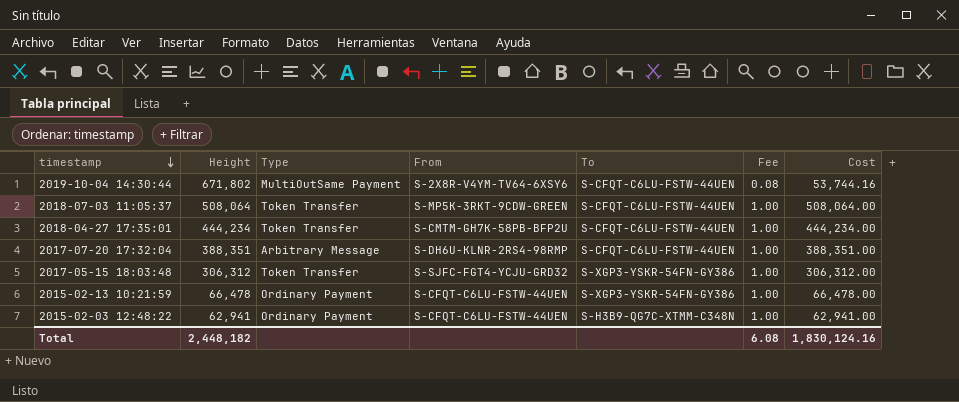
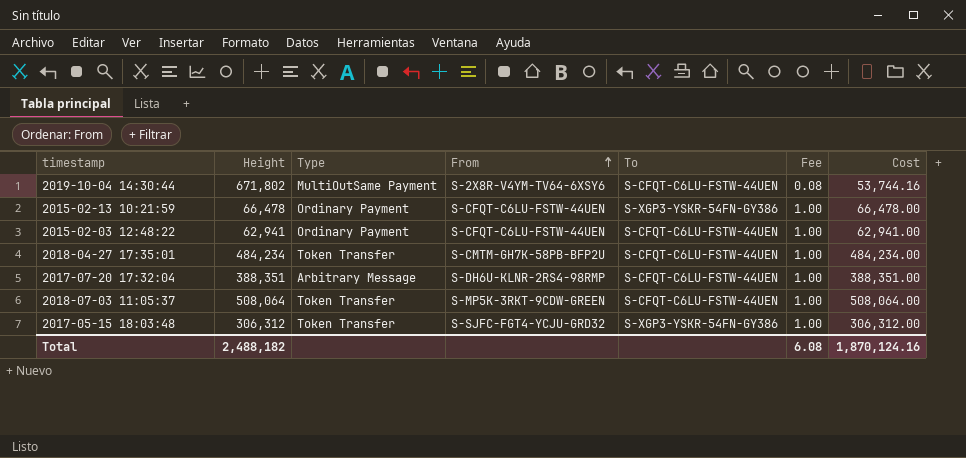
row order: timestamp descending -> From ascending
2015-02-03 12:48:22 | To: S-H3B9-QG7C-XTMM-C348N -> S-CFQT-C6LU-FSTW-44UEN
2018-04-27 17:35:01 | Height: 444,234 -> 484,234
2018-04-27 17:35:01 | Cost: 444,234.00 -> 484,234.00
Total | Height: 2,448,182 -> 2,488,182
Total | Cost: 1,830,124.16 -> 1,870,124.16

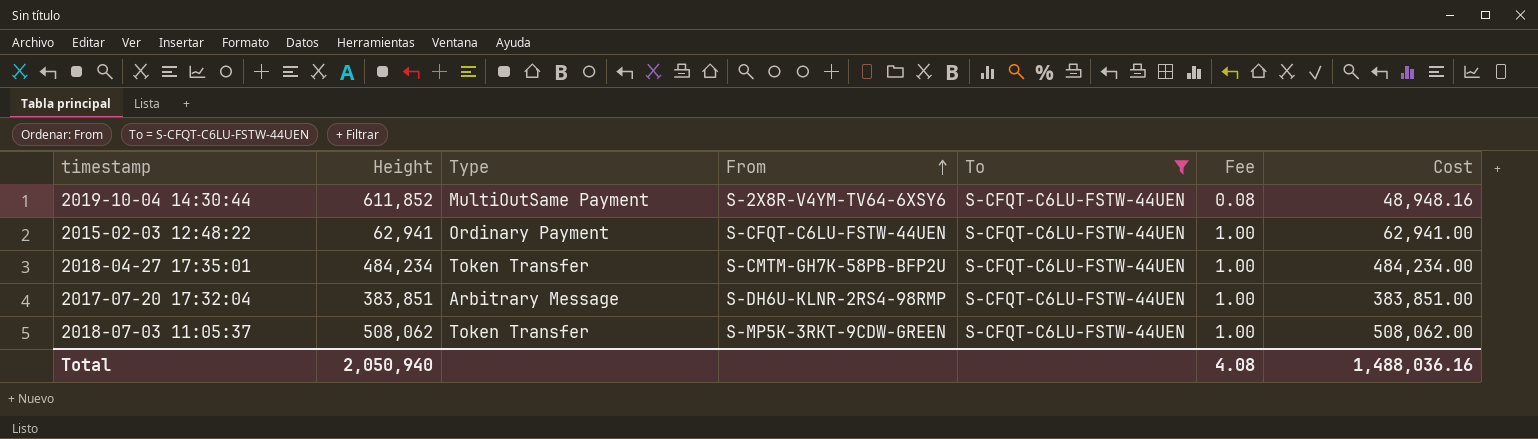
filter: none -> To = S-CFQT-C6LU-FSTW-44UEN
2019-10-04 14:30:44 | Height: 671,802 -> 611,852
2019-10-04 14:30:44 | Cost: 53,744.16 -> 48,948.16
2017-07-20 17:32:04 | Height: 388,351 -> 383,851
2017-07-20 17:32:04 | Cost: 388,351.00 -> 383,851.00
2018-07-03 11:05:37 | Height: 508,064 -> 508,062
2018-07-03 11:05:37 | Cost: 508,064.00 -> 508,062.00
Total | Height: 2,488,182 -> 2,050,940
Total | Fee: 6.08 -> 4.08
Total | Cost: 1,870,124.16 -> 1,488,036.16

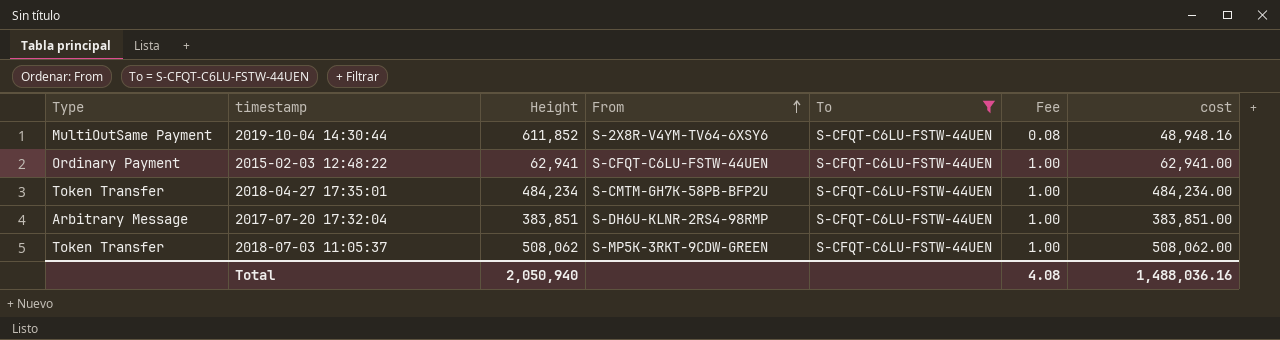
column Type | position: 3 -> 1
column name: Cost -> cost

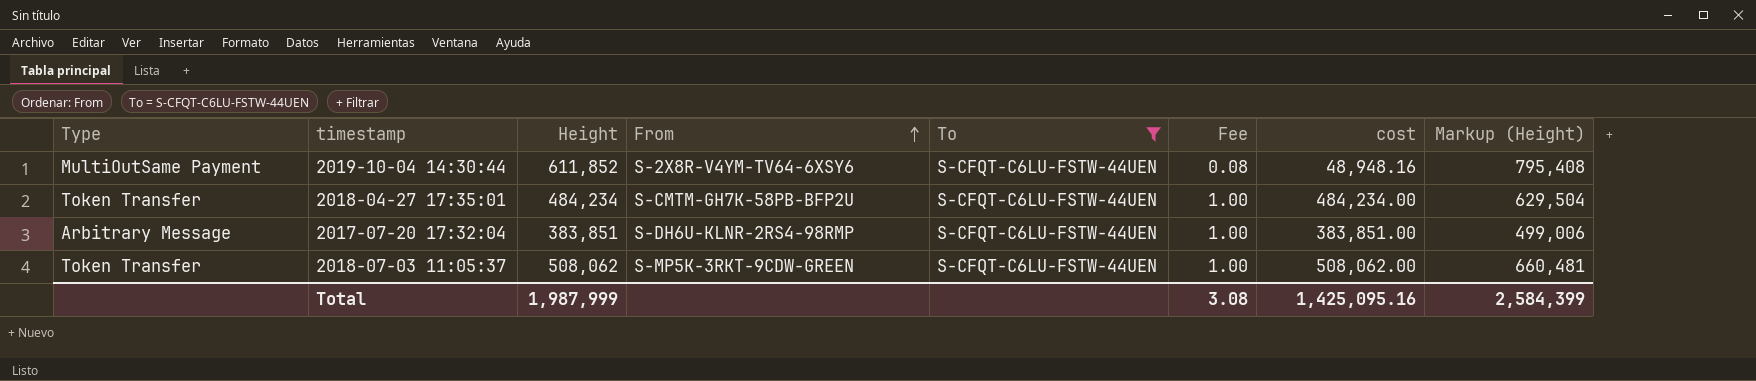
column Markup (Height) | formula: none -> [Height] * 1.3
row 2015-02-03 12:48:22: Ordinary Payment | 62,941 | S-CFQT-C6LU-FSTW-44UEN | S-CFQT-C6LU-FSTW-44UEN | 1.00 | 62,941.00 -> none
Total | Height: 2,050,940 -> 1,987,999
Total | Fee: 4.08 -> 3.08
Total | cost: 1,488,036.16 -> 1,425,095.16

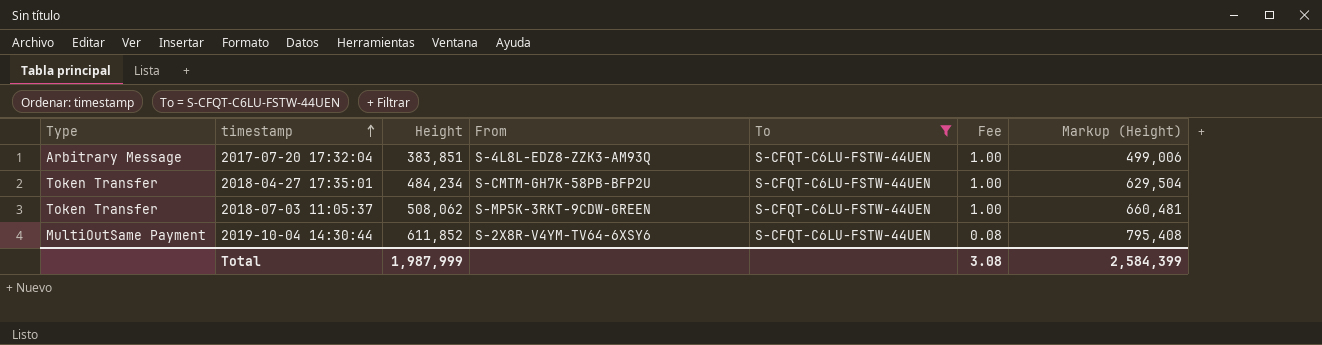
row order: From ascending -> timestamp ascending
column cost | formula: [Height] * [Fee] -> none
2017-07-20 17:32:04 | From: S-DH6U-KLNR-2RS4-98RMP -> S-4L8L-EDZ8-ZZK3-AM93Q

